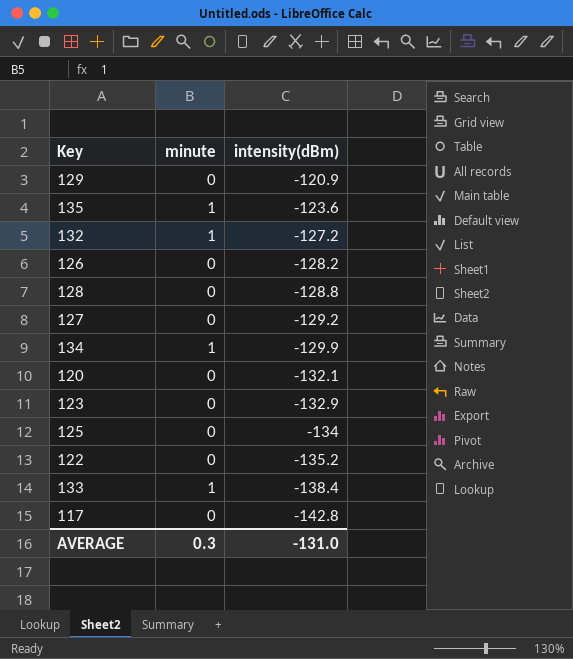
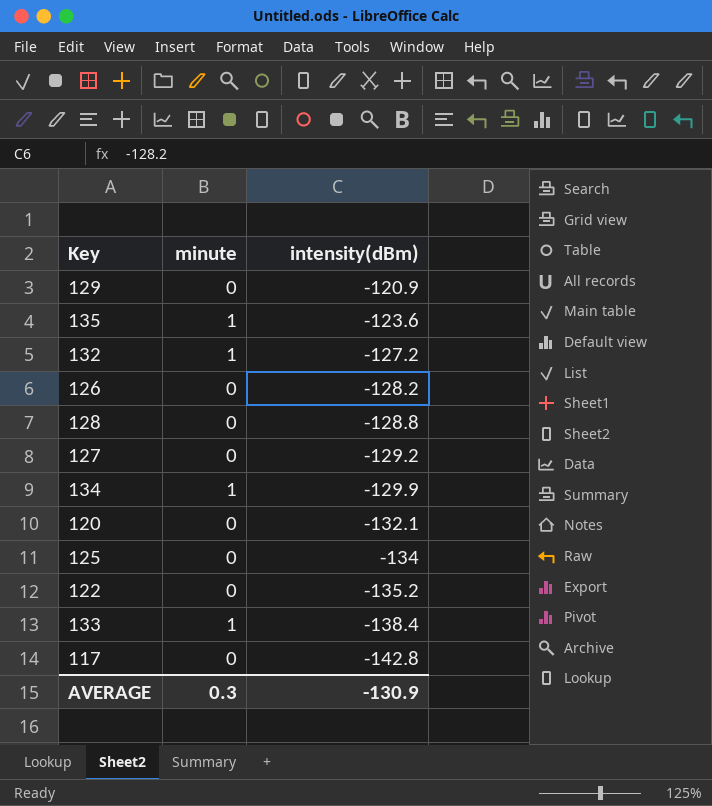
row 123: 0 | -132.9 -> none
AVERAGE | intensity(dBm): -131.0 -> -130.9

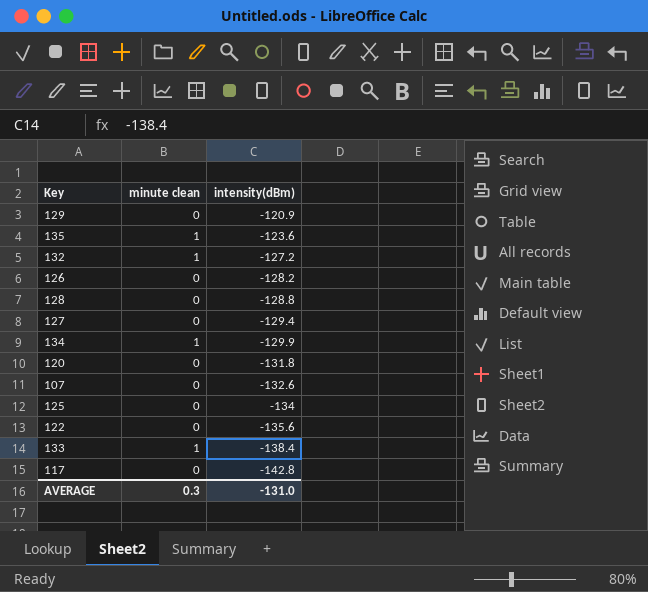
column name: minute -> minute clean
127 | intensity(dBm): -129.2 -> -129.4
120 | intensity(dBm): -132.1 -> -131.8
row 107: none -> 0 | -132.6
122 | intensity(dBm): -135.2 -> -135.6
AVERAGE | intensity(dBm): -130.9 -> -131.0

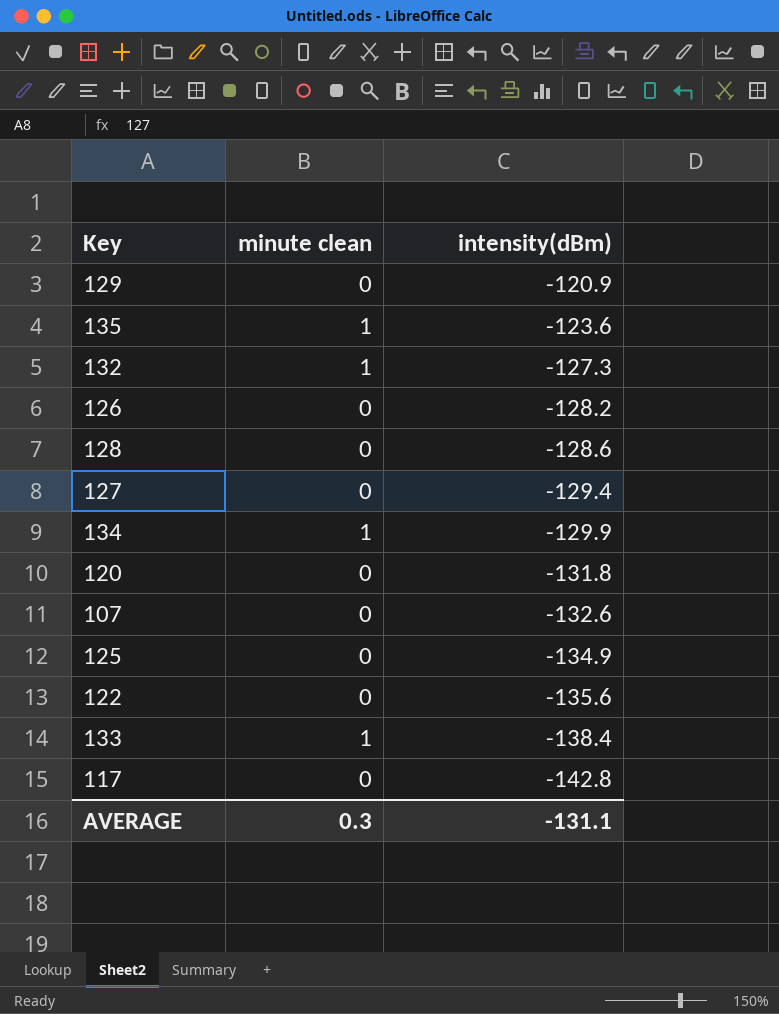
132 | intensity(dBm): -127.2 -> -127.3
128 | intensity(dBm): -128.8 -> -128.6
125 | intensity(dBm): -134 -> -134.9
AVERAGE | intensity(dBm): -131.0 -> -131.1

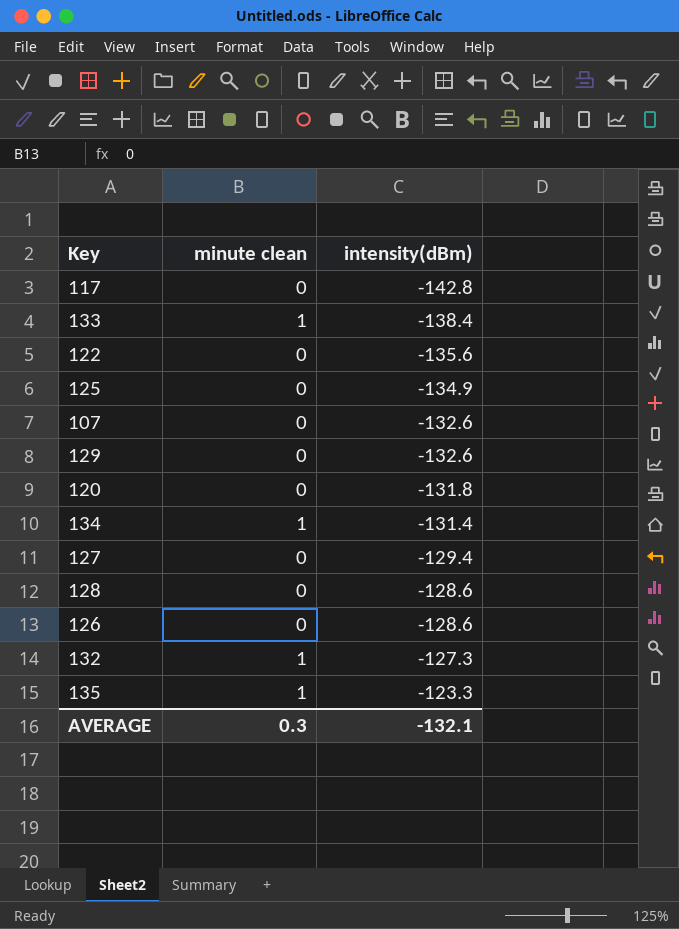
row order: intensity(dBm) descending -> intensity(dBm) ascending
129 | intensity(dBm): -120.9 -> -132.6
134 | intensity(dBm): -129.9 -> -131.4
126 | intensity(dBm): -128.2 -> -128.6
135 | intensity(dBm): -123.6 -> -123.3
AVERAGE | intensity(dBm): -131.1 -> -132.1

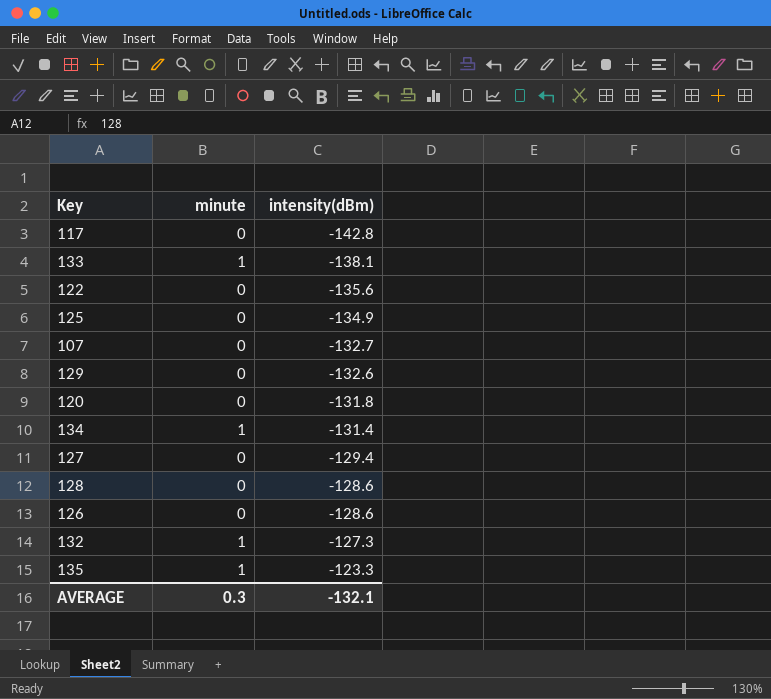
column name: minute clean -> minute
133 | intensity(dBm): -138.4 -> -138.1
107 | intensity(dBm): -132.6 -> -132.7

